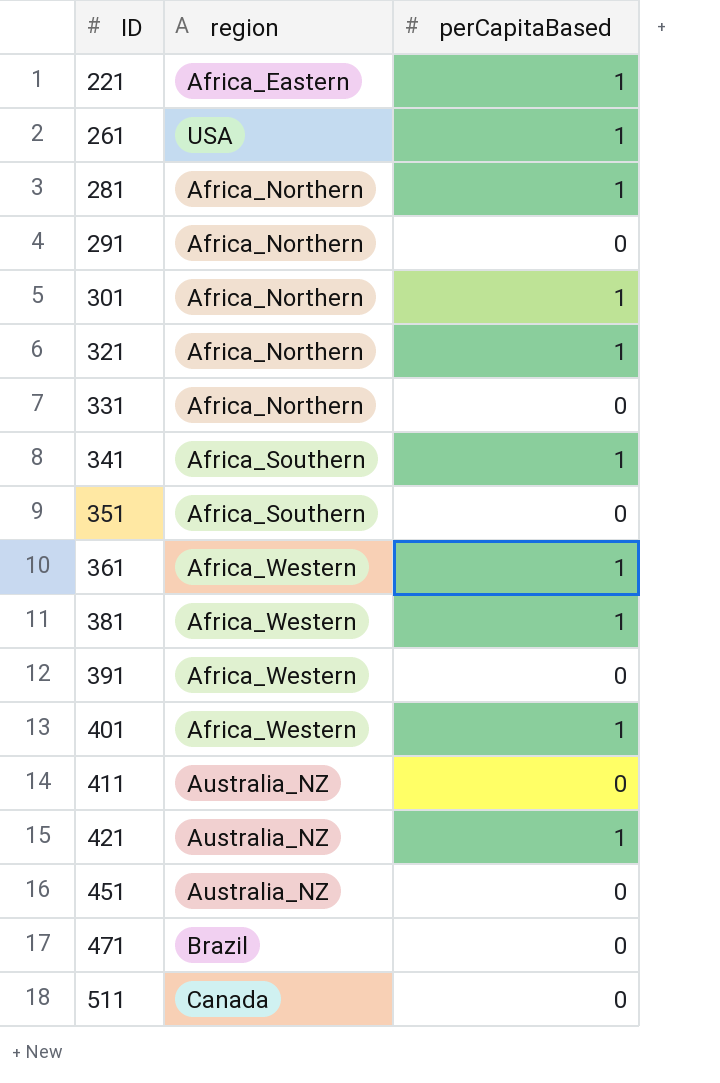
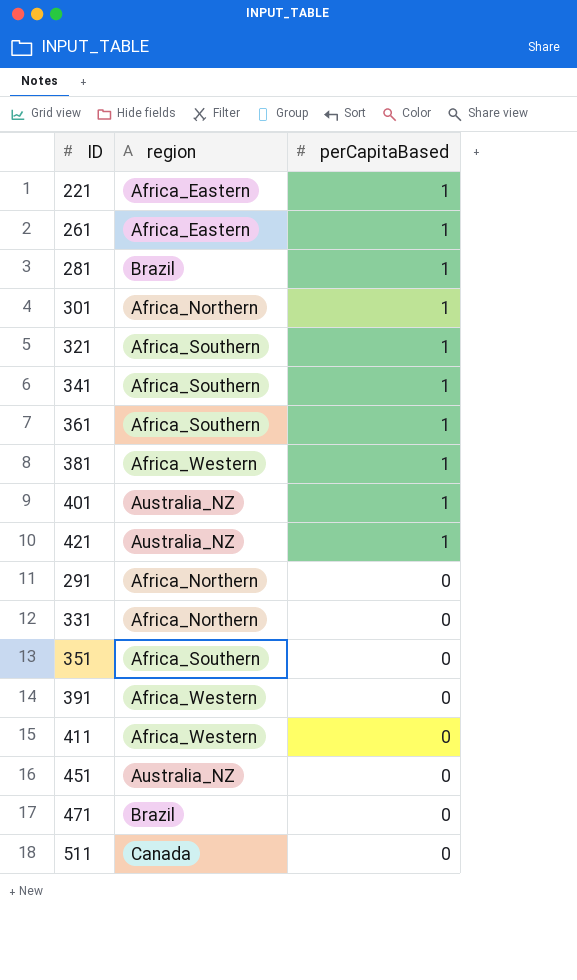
row order: ID ascending -> perCapitaBased descending
261 | region: USA -> Africa_Eastern
281 | region: Africa_Northern -> Brazil
321 | region: Africa_Northern -> Africa_Southern
361 | region: Africa_Western -> Africa_Southern
401 | region: Africa_Western -> Australia_NZ
411 | region: Australia_NZ -> Africa_Western

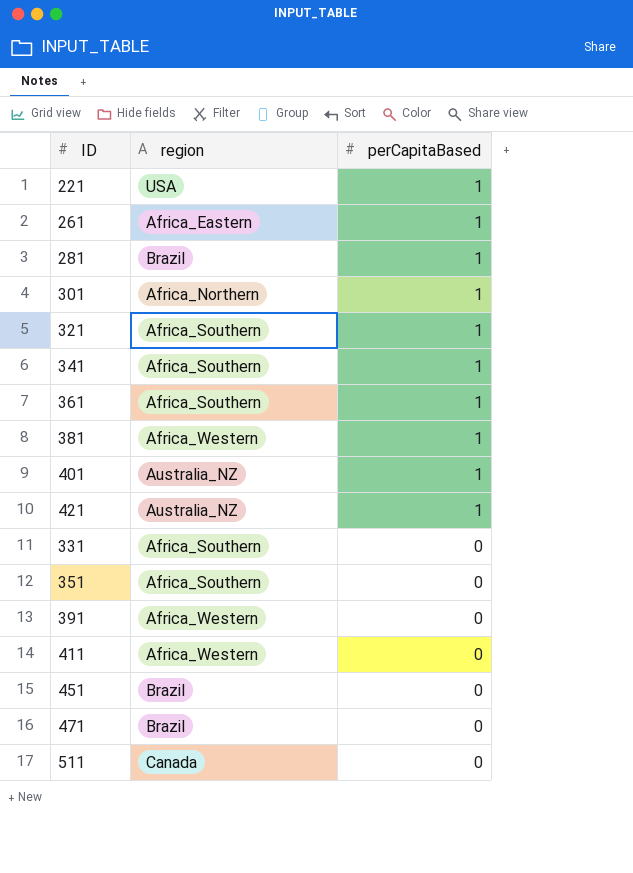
row 291: Africa_Northern | 0 -> none
221 | region: Africa_Eastern -> USA
331 | region: Africa_Northern -> Africa_Southern
451 | region: Australia_NZ -> Brazil

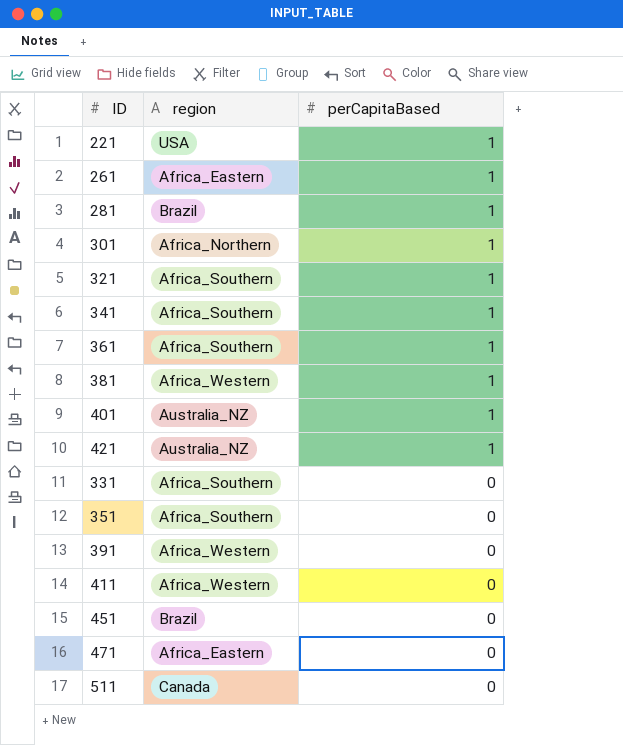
471 | region: Brazil -> Africa_Eastern

